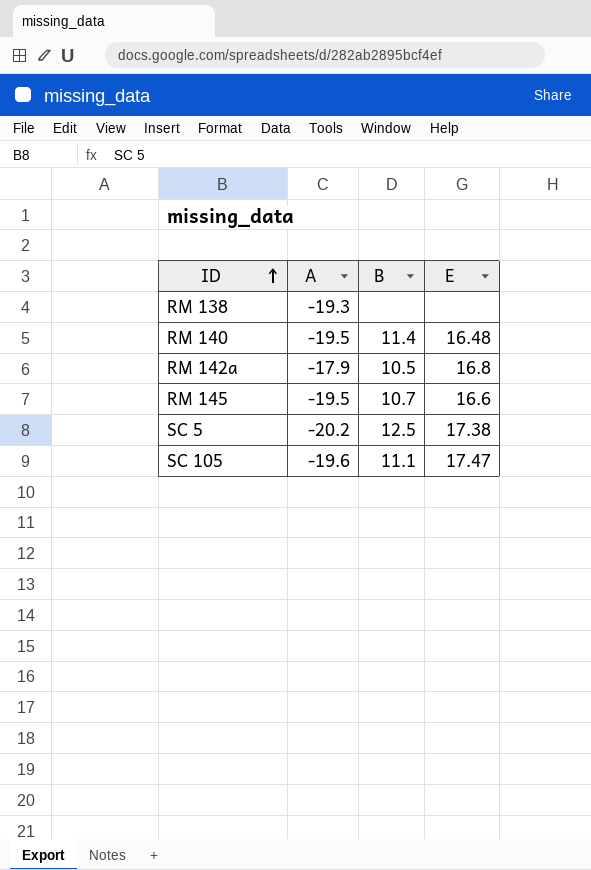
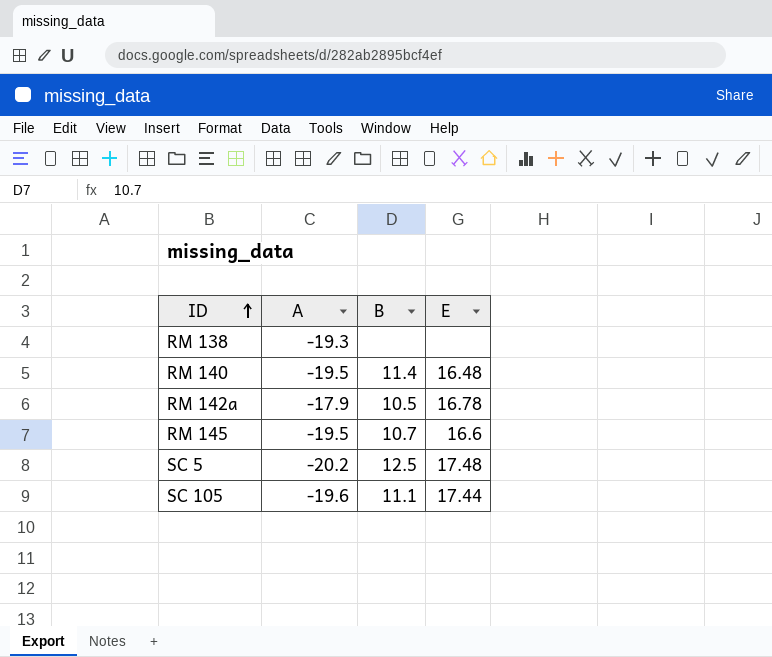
RM 142a | E: 16.8 -> 16.78
SC 5 | E: 17.38 -> 17.48
SC 105 | E: 17.47 -> 17.44

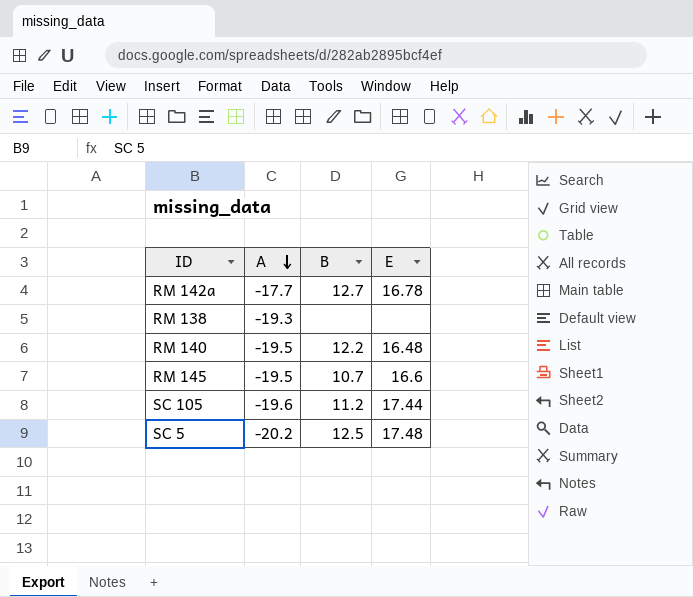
row order: ID ascending -> A descending
RM 142a | A: -17.9 -> -17.7
RM 142a | B: 10.5 -> 12.7
RM 140 | B: 11.4 -> 12.2
SC 105 | B: 11.1 -> 11.2

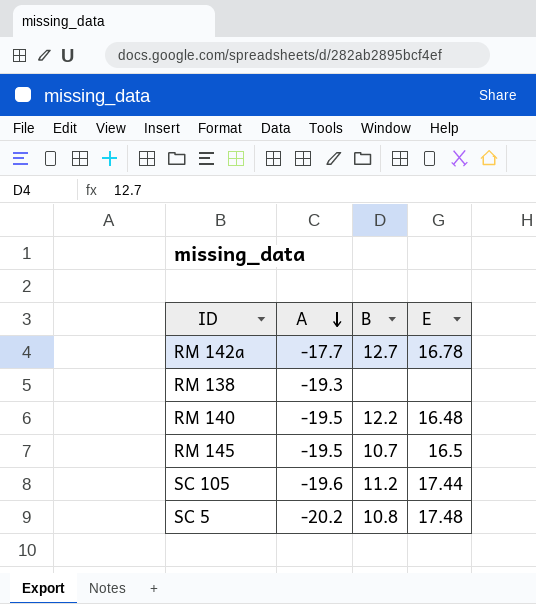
RM 145 | E: 16.6 -> 16.5
SC 5 | B: 12.5 -> 10.8

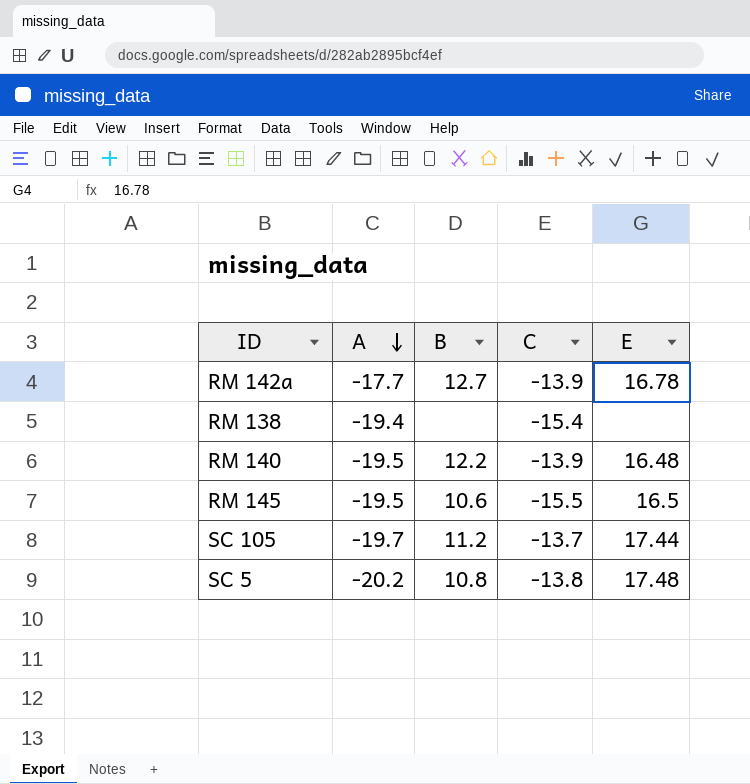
column C | position: none -> 4
RM 138 | A: -19.3 -> -19.4
RM 145 | B: 10.7 -> 10.6
SC 105 | A: -19.6 -> -19.7

